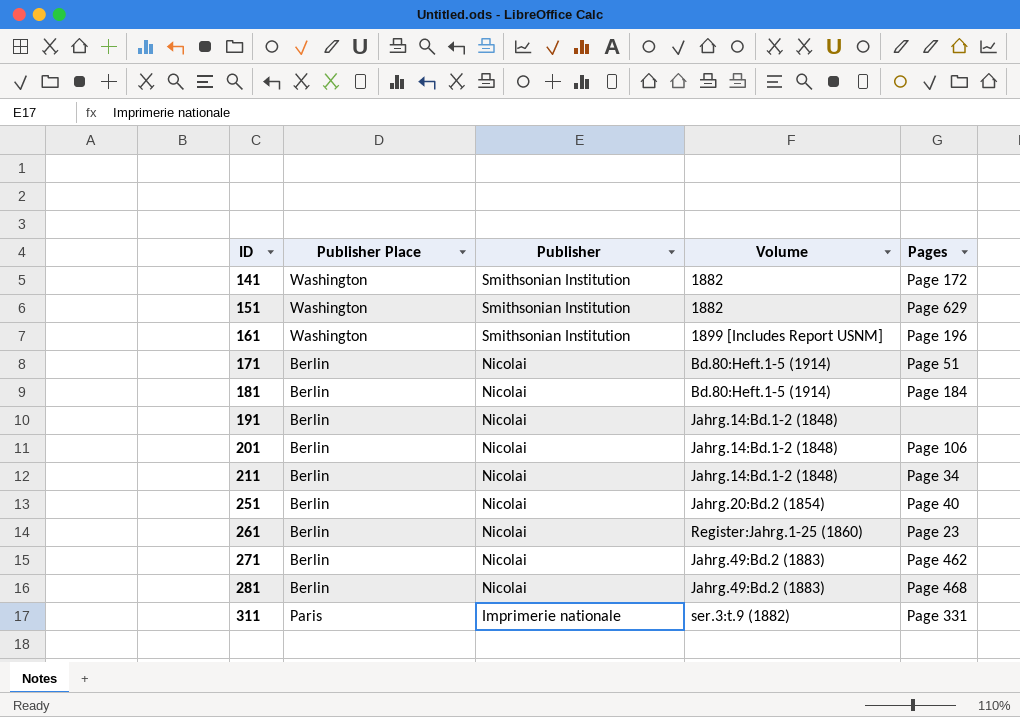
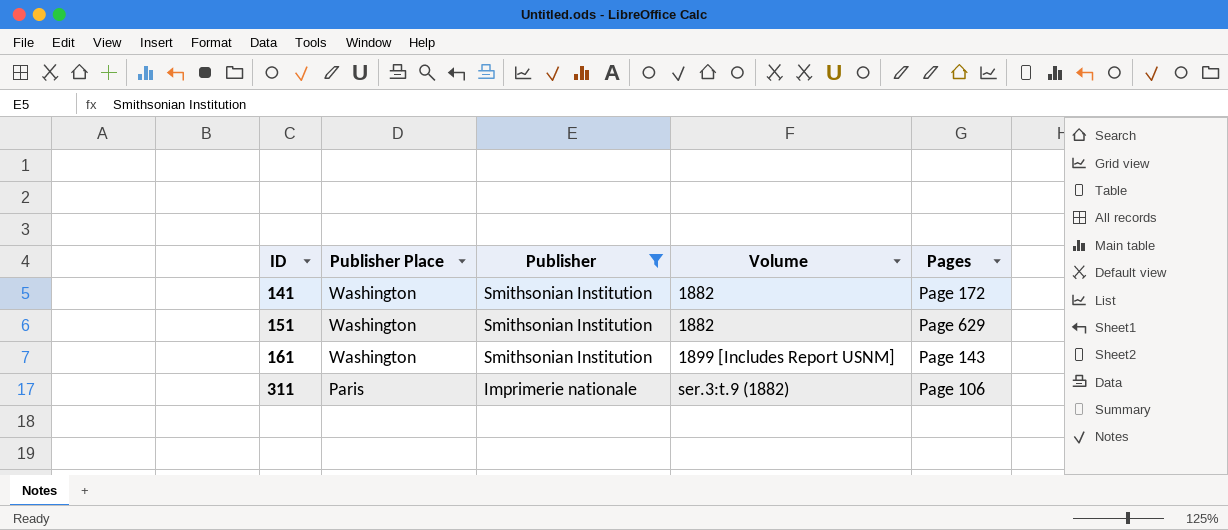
filter: none -> Publisher != Nicolai
161 | Pages: Page 196 -> Page 143
311 | Pages: Page 331 -> Page 106

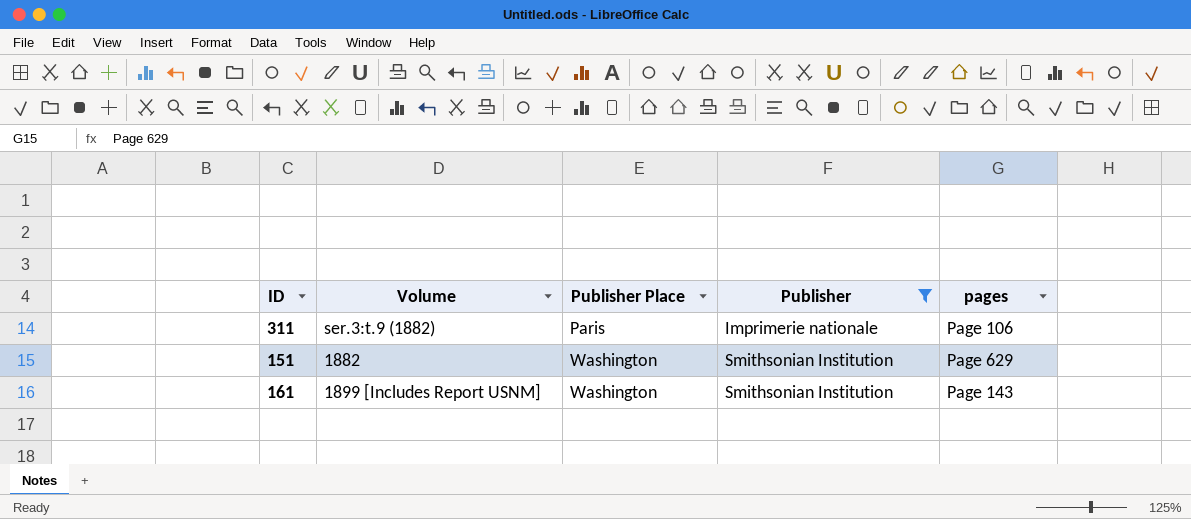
row order: ID ascending -> Publisher Place ascending
column Volume | position: 4 -> 2
column name: Pages -> pages
row 141: Washington | Smithsonian Institution | 1882 | Page 172 -> none

